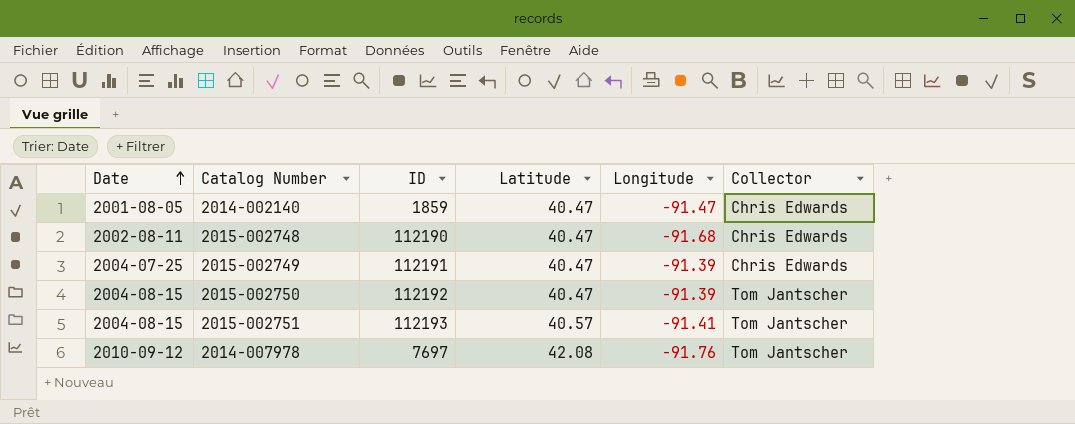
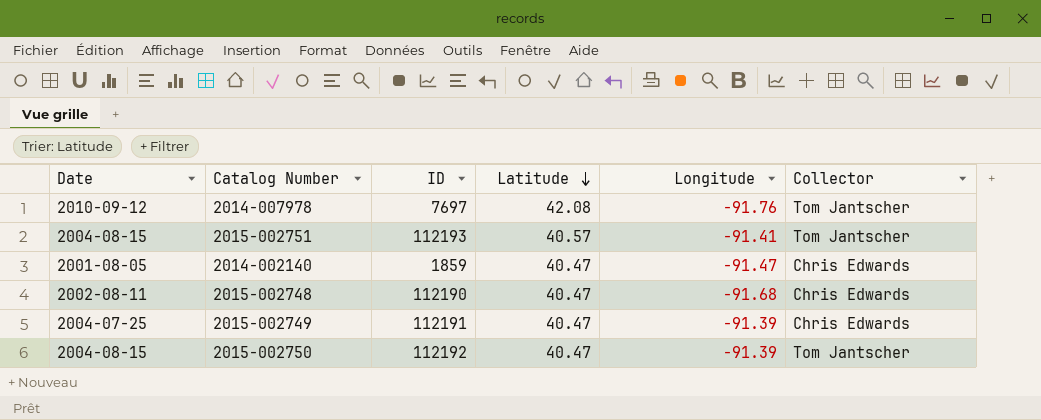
row order: Date ascending -> Latitude descending

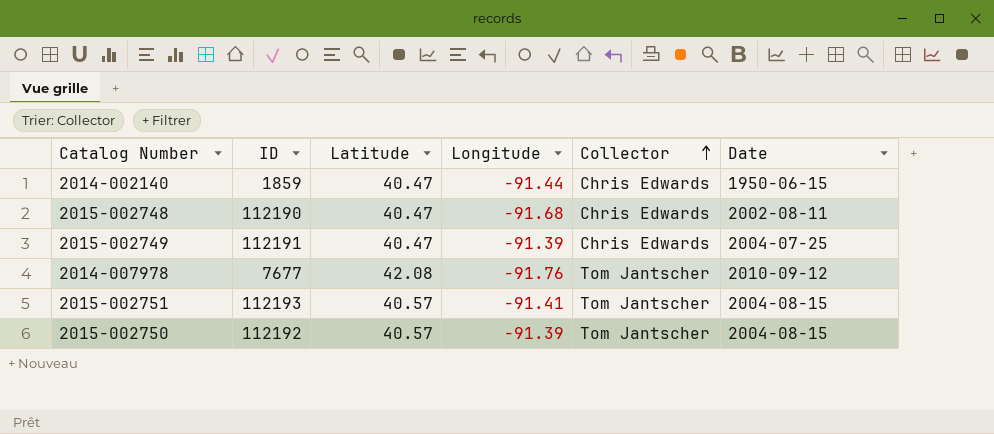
row order: Latitude descending -> Collector ascending
column Date | position: 1 -> 6
2014-002140 | Longitude: -91.47 -> -91.44
2014-002140 | Date: 2001-08-05 -> 1950-06-15
2014-007978 | ID: 7697 -> 7677
2015-002750 | Latitude: 40.47 -> 40.57

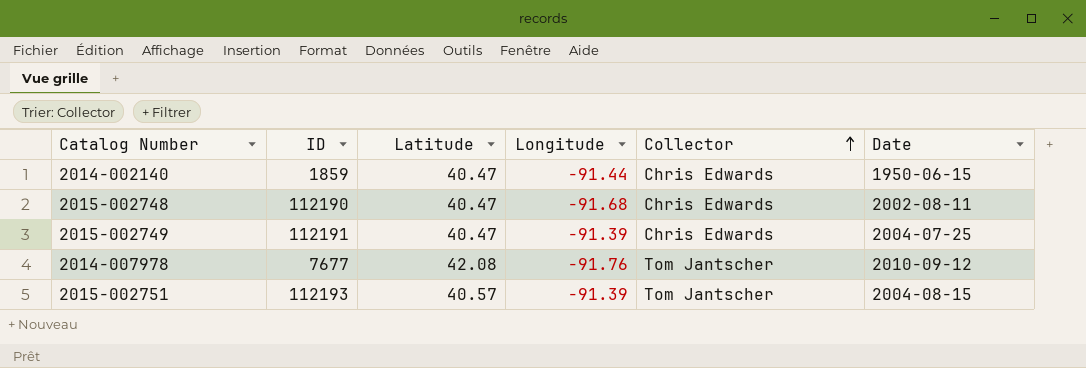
row 2015-002750: 112192 | 40.57 | -91.39 | Tom Jantscher | 2004-08-15 -> none
2015-002751 | Longitude: -91.41 -> -91.39

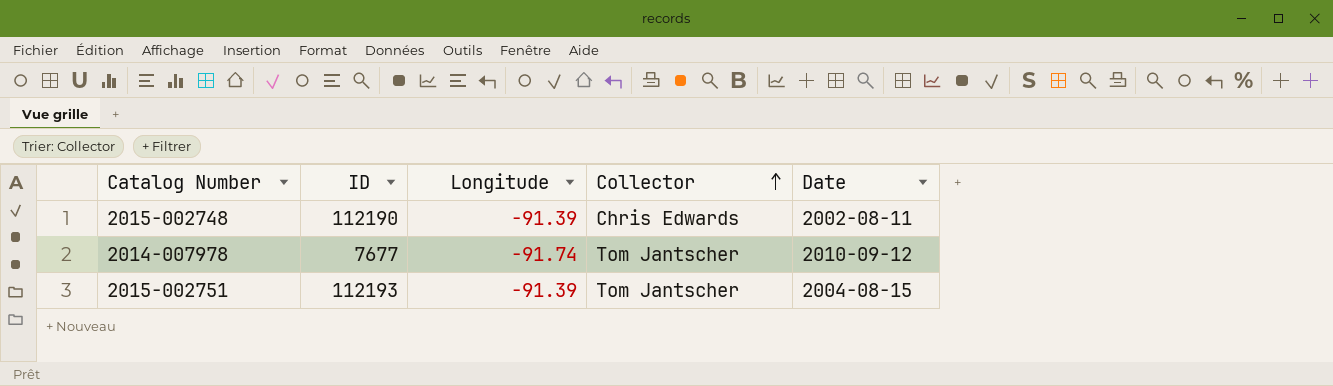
column Latitude | position: 3 -> none
row 2014-002140: 1859 | 40.47 | -91.44 | Chris Edwards | 1950-06-15 -> none
row 2015-002749: 112191 | 40.47 | -91.39 | Chris Edwards | 2004-07-25 -> none
2015-002748 | Longitude: -91.68 -> -91.39
2014-007978 | Longitude: -91.76 -> -91.74

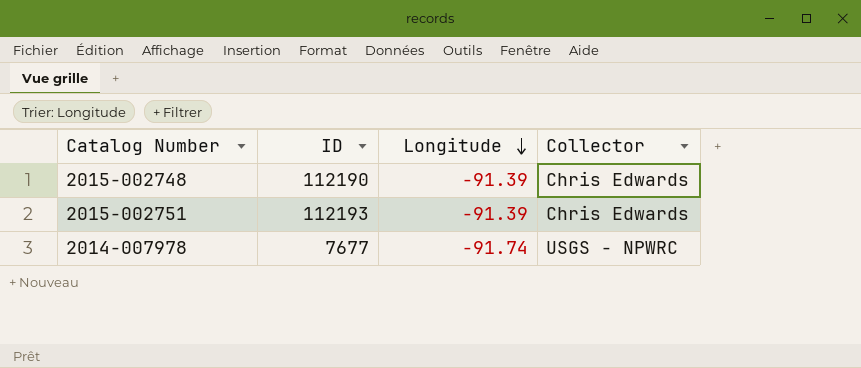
row order: Collector ascending -> Longitude descending
column Date | position: 5 -> none
2015-002751 | Collector: Tom Jantscher -> Chris Edwards
2014-007978 | Collector: Tom Jantscher -> USGS - NPWRC

